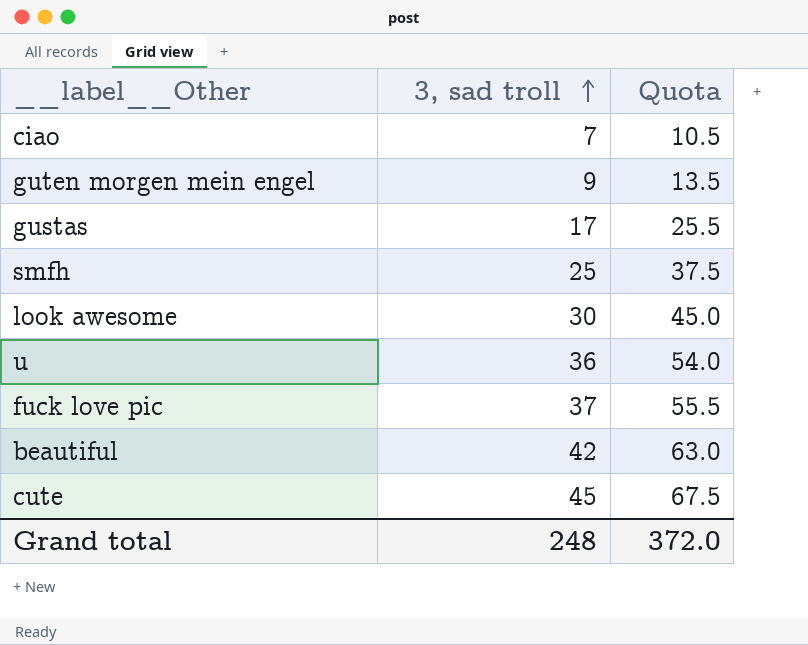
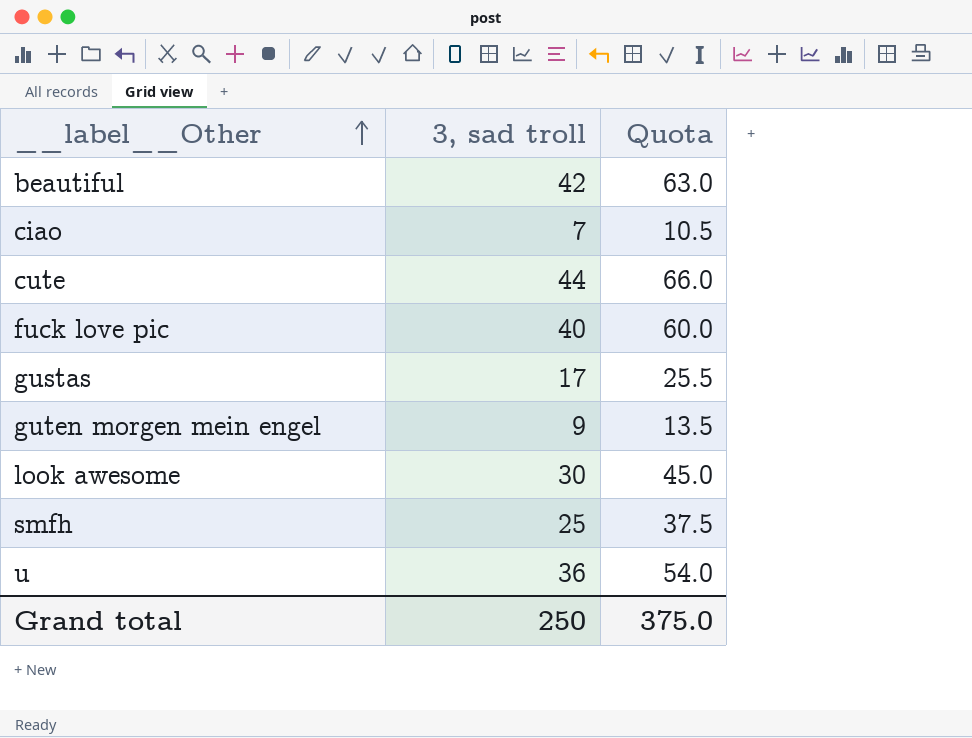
row order: 3, sad troll ascending -> __label__Other ascending
cute | 3, sad troll: 45 -> 44
cute | Quota: 67.5 -> 66.0
fuck love pic | 3, sad troll: 37 -> 40
fuck love pic | Quota: 55.5 -> 60.0
Grand total | 3, sad troll: 248 -> 250
Grand total | Quota: 372.0 -> 375.0

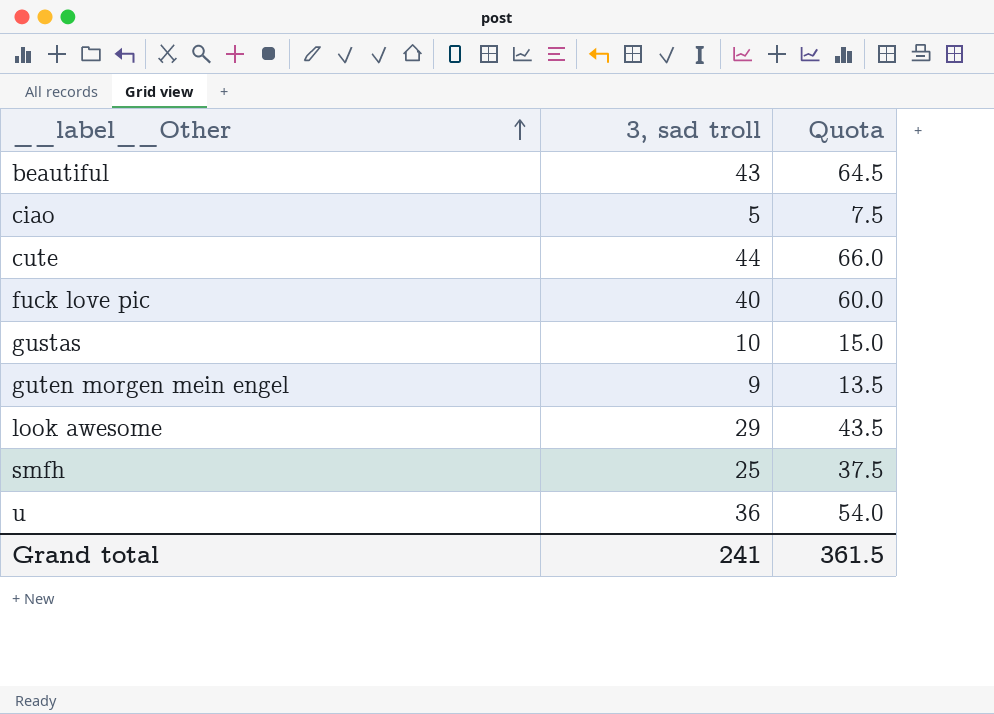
beautiful | 3, sad troll: 42 -> 43
beautiful | Quota: 63.0 -> 64.5
ciao | 3, sad troll: 7 -> 5
ciao | Quota: 10.5 -> 7.5
gustas | 3, sad troll: 17 -> 10
gustas | Quota: 25.5 -> 15.0
look awesome | 3, sad troll: 30 -> 29
look awesome | Quota: 45.0 -> 43.5
Grand total | 3, sad troll: 250 -> 241
Grand total | Quota: 375.0 -> 361.5

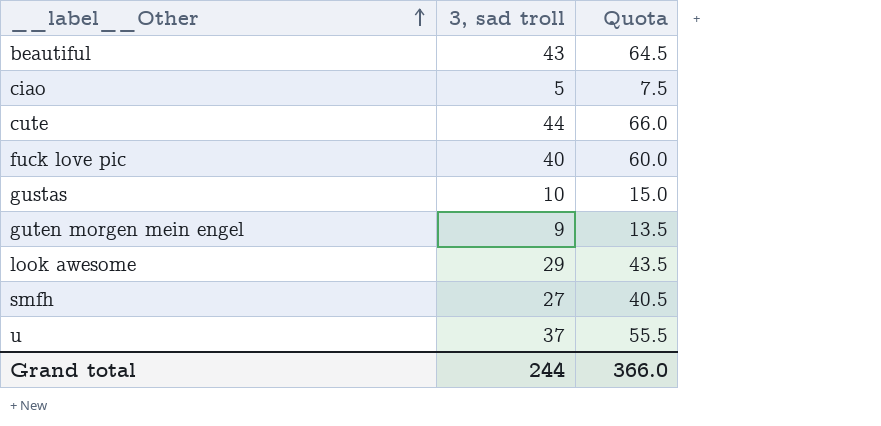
smfh | 3, sad troll: 25 -> 27
smfh | Quota: 37.5 -> 40.5
u | 3, sad troll: 36 -> 37
u | Quota: 54.0 -> 55.5
Grand total | 3, sad troll: 241 -> 244
Grand total | Quota: 361.5 -> 366.0

